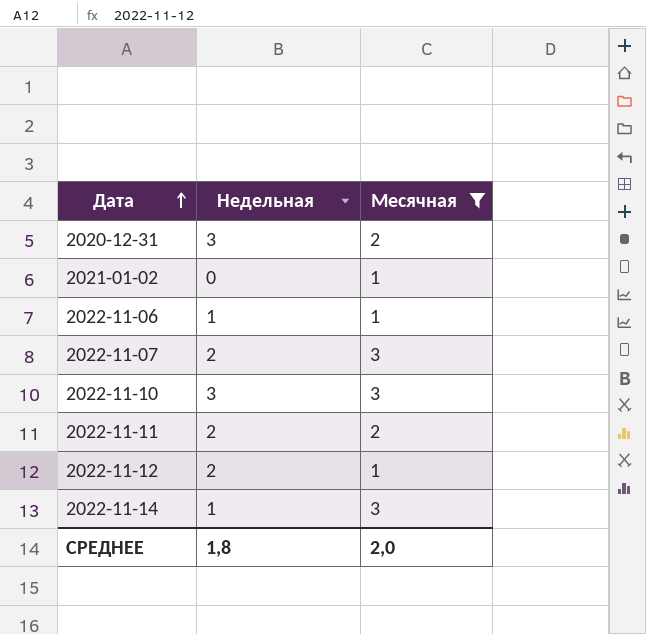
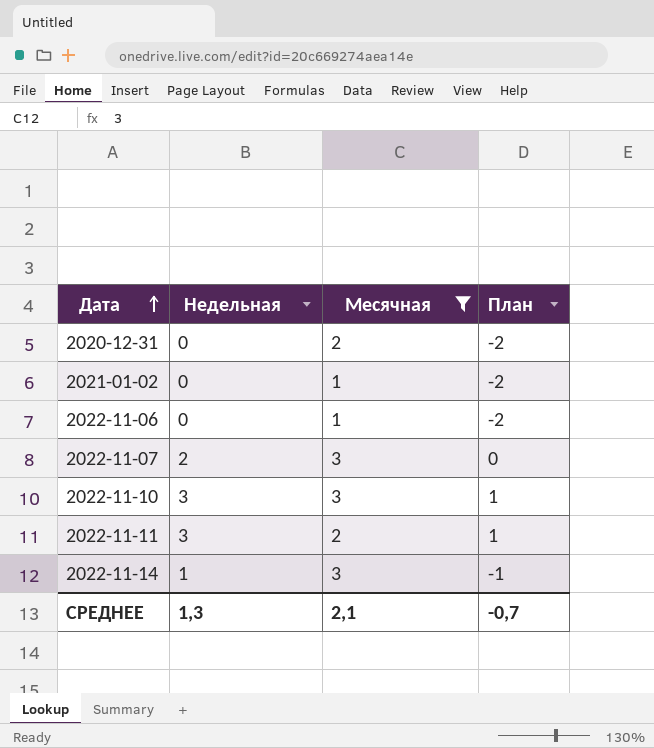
column План | formula: none -> [Недельная] - 2
row 2022-11-12: 2 | 1 -> none
2020-12-31 | Недельная: 3 -> 0
2022-11-06 | Недельная: 1 -> 0
2022-11-11 | Недельная: 2 -> 3
СРЕДНЕЕ | Недельная: 1,8 -> 1,3
СРЕДНЕЕ | Месячная: 2,0 -> 2,1

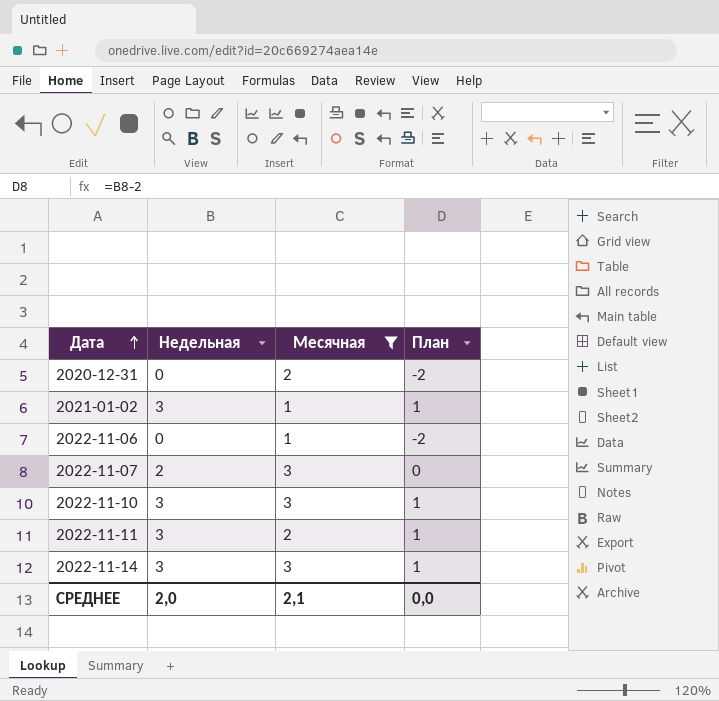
2021-01-02 | Недельная: 0 -> 3
2021-01-02 | План: -2 -> 1
2022-11-14 | Недельная: 1 -> 3
2022-11-14 | План: -1 -> 1
СРЕДНЕЕ | Недельная: 1,3 -> 2,0
СРЕДНЕЕ | План: -0,7 -> 0,0

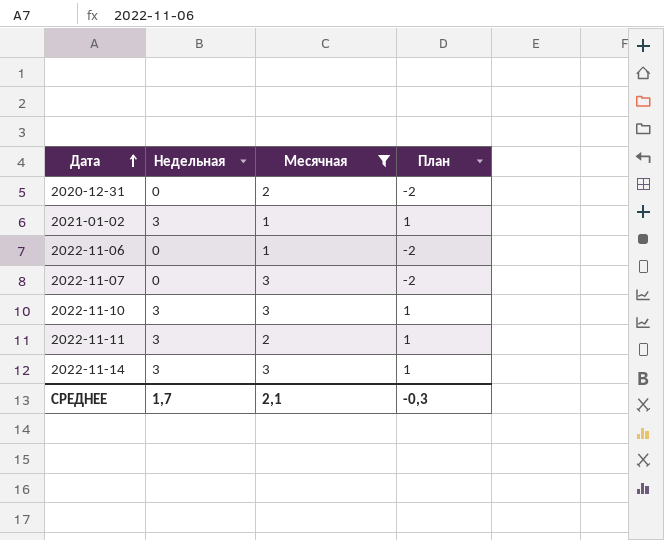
2022-11-07 | Недельная: 2 -> 0
2022-11-07 | План: 0 -> -2
СРЕДНЕЕ | Недельная: 2,0 -> 1,7
СРЕДНЕЕ | План: 0,0 -> -0,3

